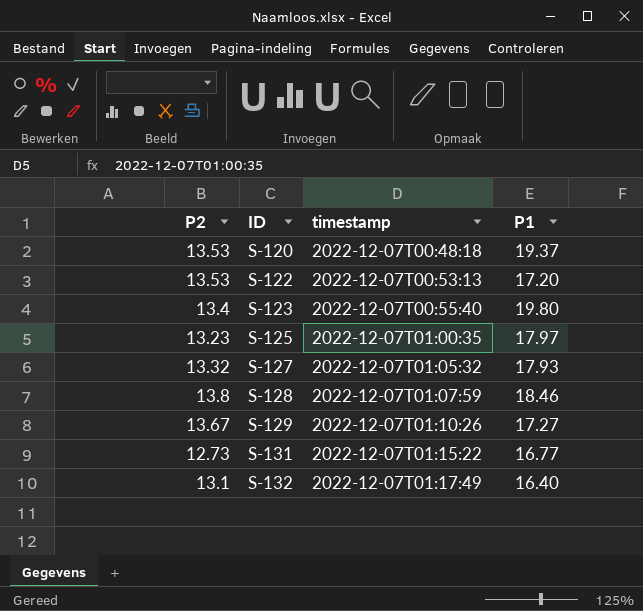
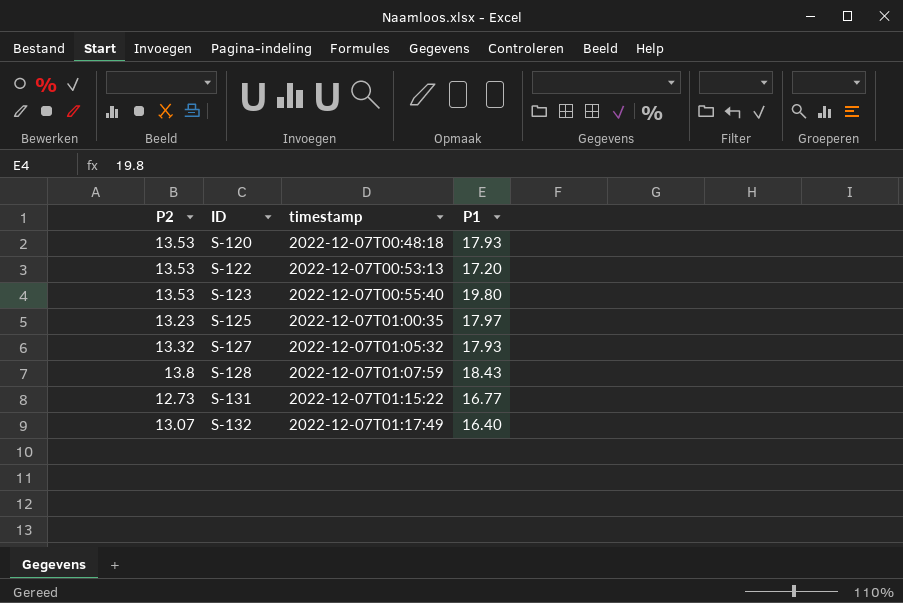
row S-129: 13.67 | 2022-12-07T01:10:26 | 17.27 -> none
S-120 | P1: 19.37 -> 17.93
S-123 | P2: 13.4 -> 13.53
S-128 | P1: 18.46 -> 18.43
S-132 | P2: 13.1 -> 13.07

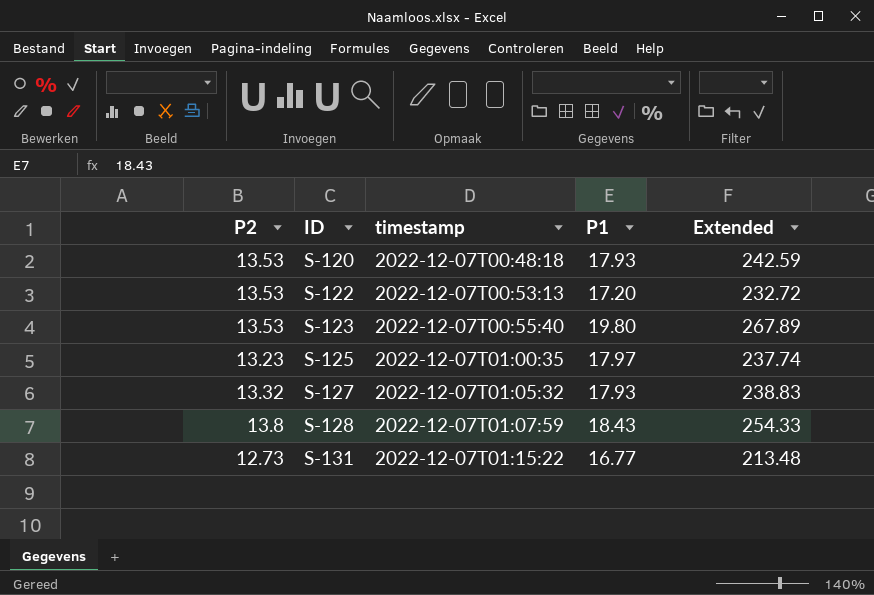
column Extended | formula: none -> [P2] * [P1]
row S-132: 13.07 | 2022-12-07T01:17:49 | 16.40 -> none

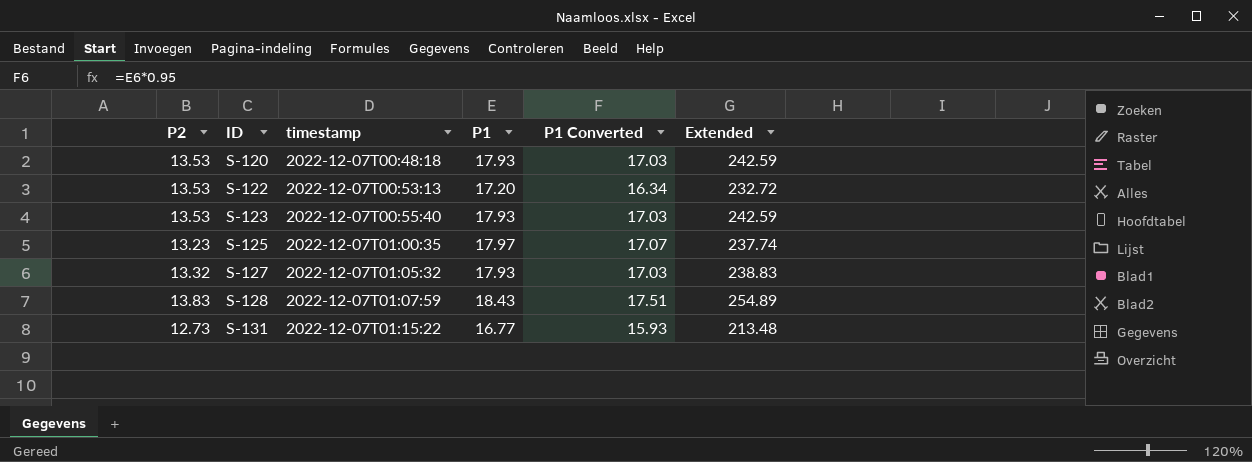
column P1 Converted | formula: none -> [P1] * 0.95
S-123 | P1: 19.80 -> 17.93
S-123 | Extended: 267.89 -> 242.59
S-128 | P2: 13.8 -> 13.83
S-128 | Extended: 254.33 -> 254.89

